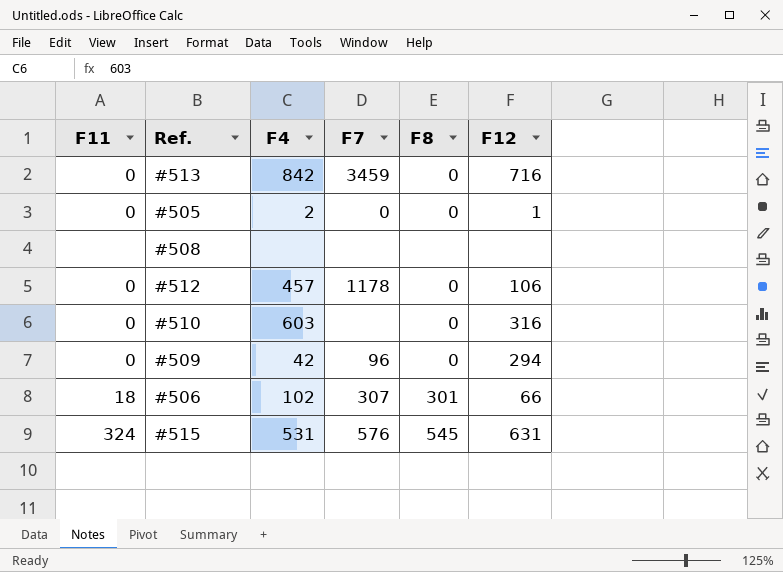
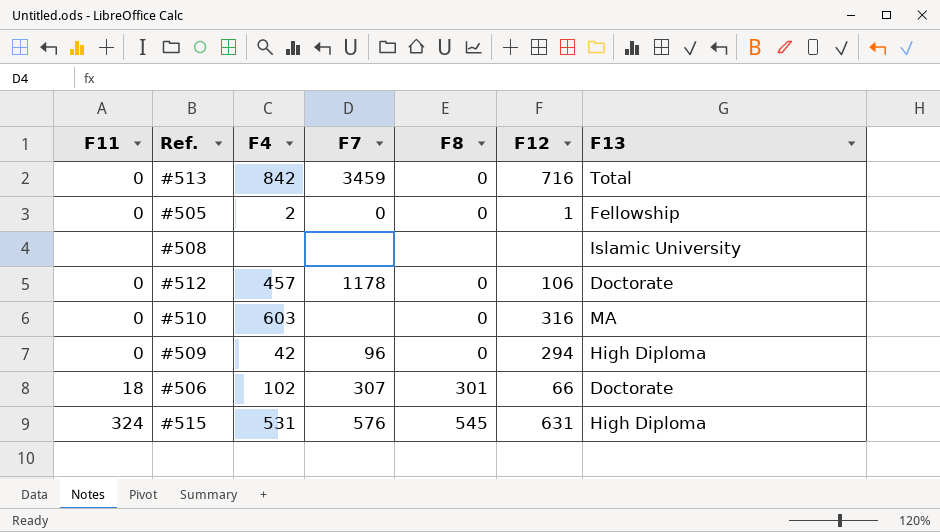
column F13 | position: none -> 7

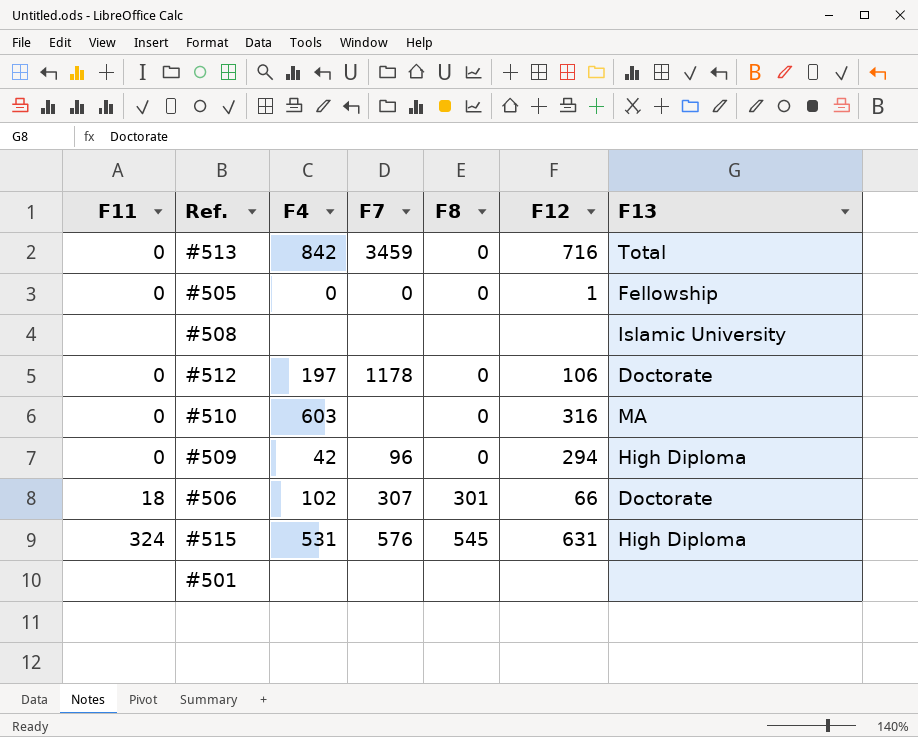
#505 | F4: 2 -> 0
#512 | F4: 457 -> 197
row #501: none -> none | none | none | none | none | none

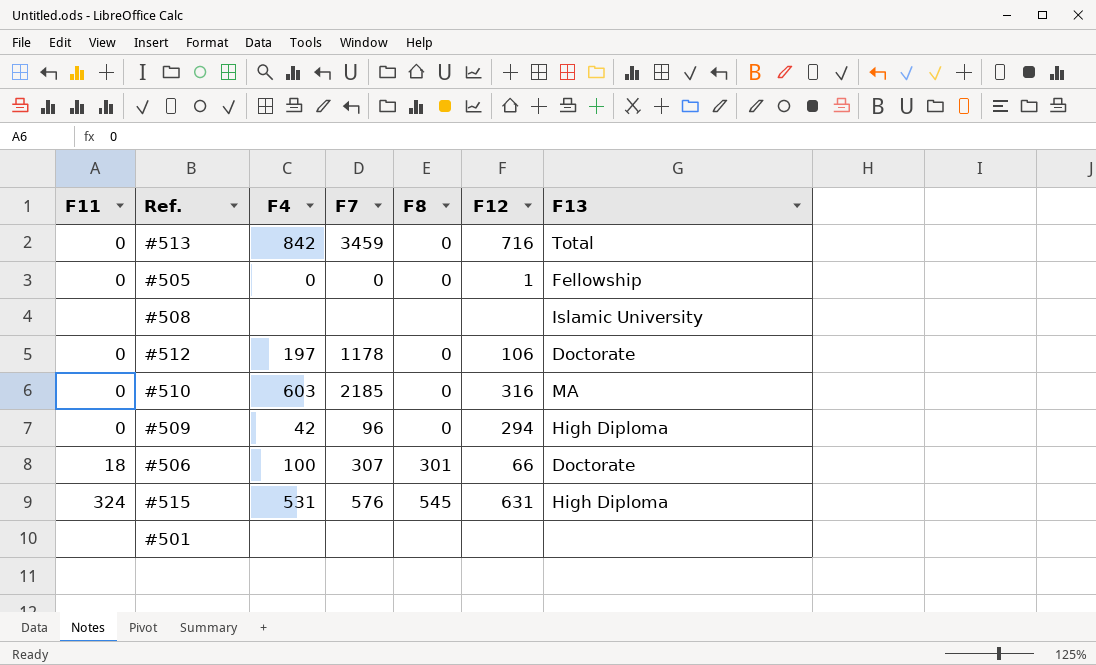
#510 | F7: none -> 2185
#506 | F4: 102 -> 100

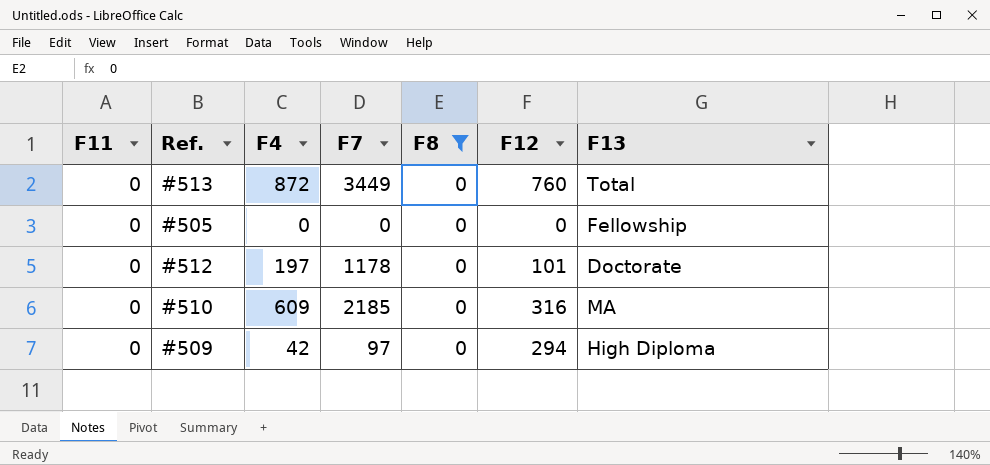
filter: none -> F8 = 0
#513 | F4: 842 -> 872
#513 | F7: 3459 -> 3449
#513 | F12: 716 -> 760
#505 | F12: 1 -> 0
#512 | F12: 106 -> 101
#510 | F4: 603 -> 609
#509 | F7: 96 -> 97

